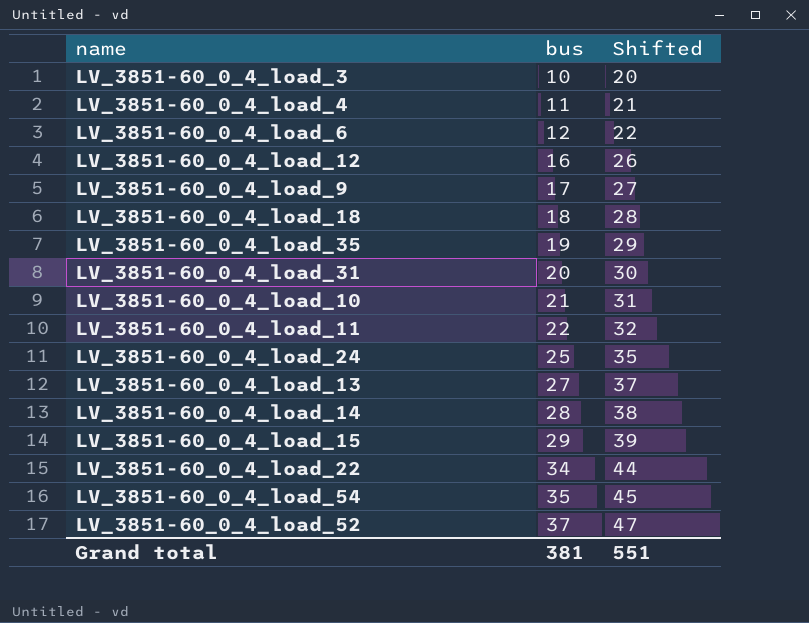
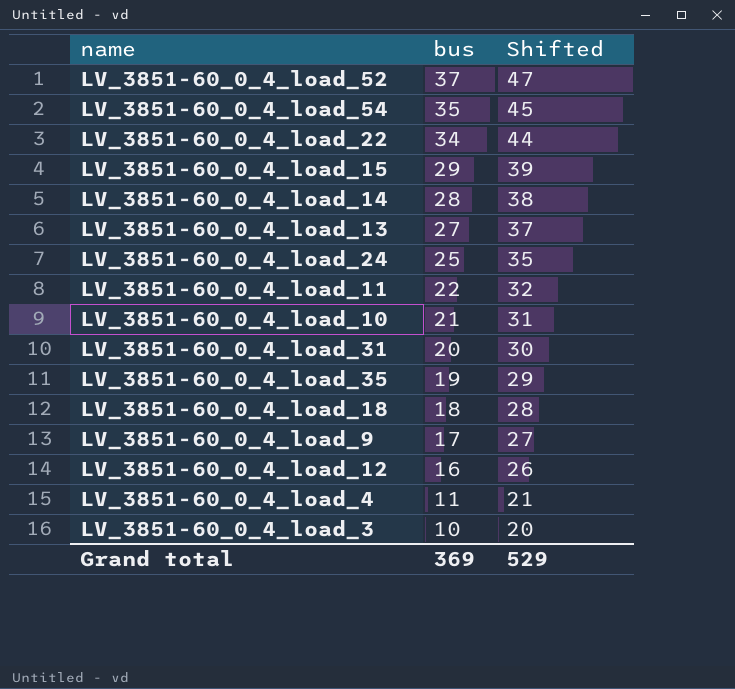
row order: bus ascending -> bus descending
row LV_3851-60_0_4_load_6: 12 | 22 -> none
Grand total | bus: 381 -> 369
Grand total | Shifted: 551 -> 529

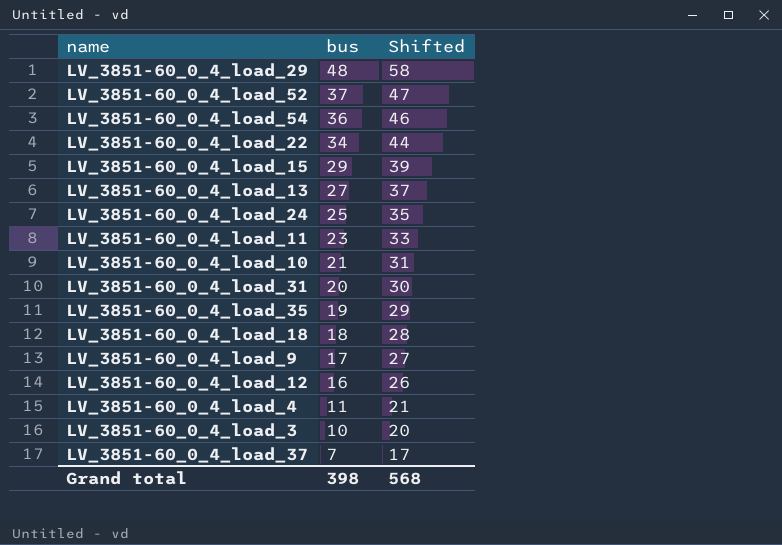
row LV_3851-60_0_4_load_14: 28 | 38 -> none
row LV_3851-60_0_4_load_29: none -> 48 | 58
LV_3851-60_0_4_load_54 | bus: 35 -> 36
LV_3851-60_0_4_load_54 | Shifted: 45 -> 46
LV_3851-60_0_4_load_11 | bus: 22 -> 23
LV_3851-60_0_4_load_11 | Shifted: 32 -> 33
row LV_3851-60_0_4_load_37: none -> 7 | 17
Grand total | bus: 369 -> 398
Grand total | Shifted: 529 -> 568

